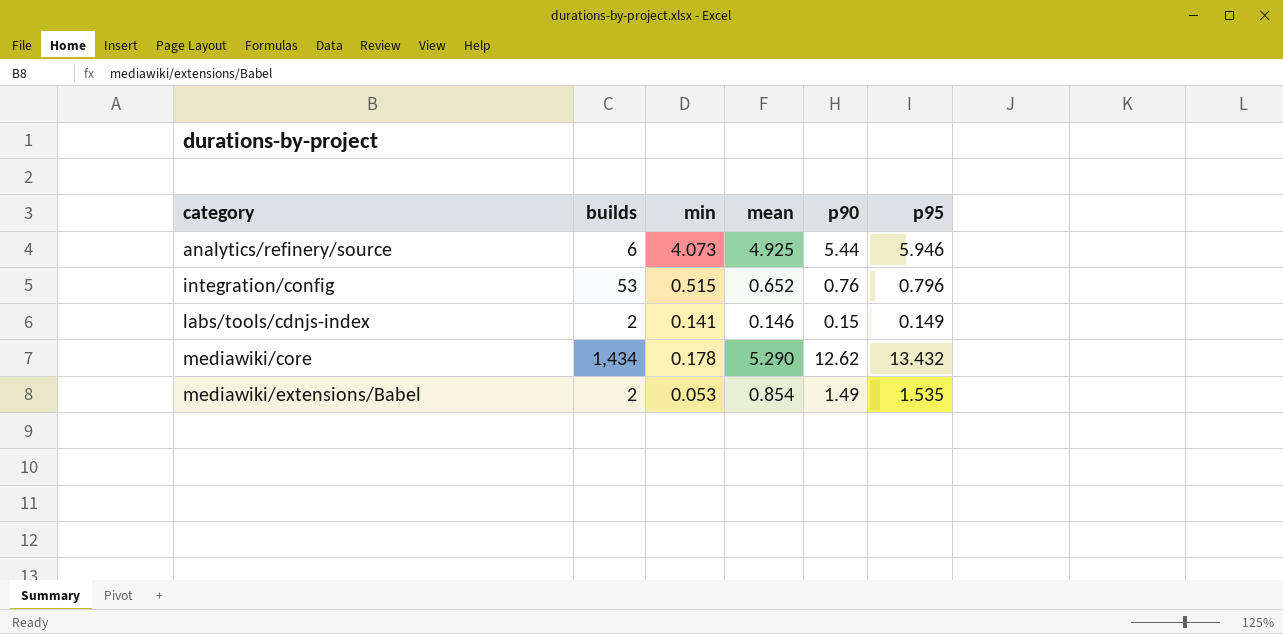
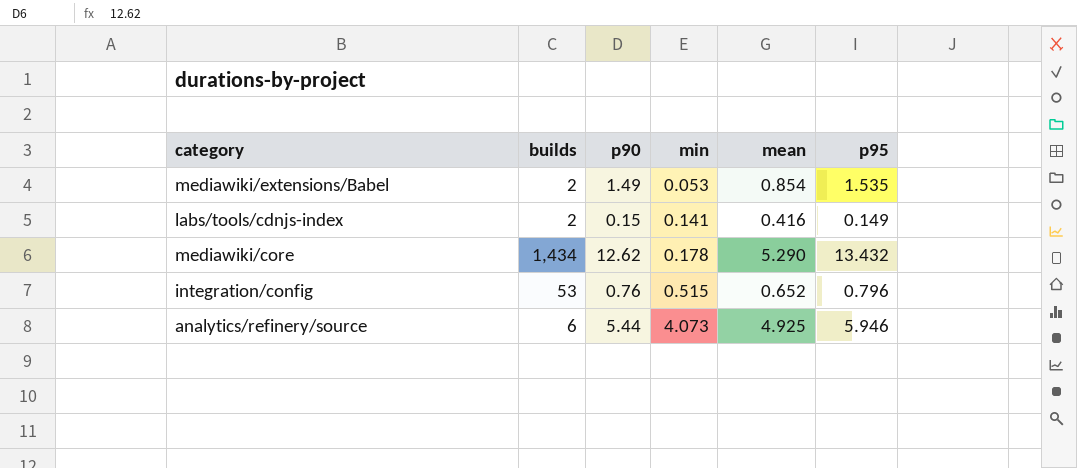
row order: category ascending -> min ascending
column p90 | position: 5 -> 3
labs/tools/cdnjs-index | mean: 0.146 -> 0.416

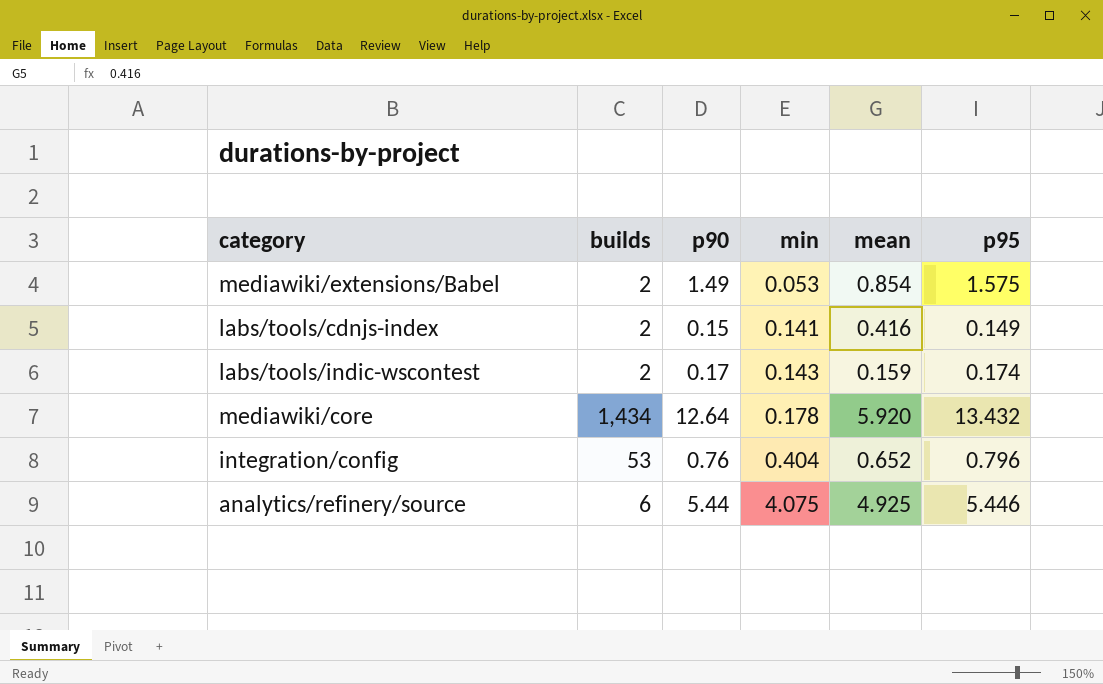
mediawiki/extensions/Babel | p95: 1.535 -> 1.575
row labs/tools/indic-wscontest: none -> 2 | 0.17 | 0.143 | 0.159 | 0.174
mediawiki/core | p90: 12.62 -> 12.64
mediawiki/core | mean: 5.290 -> 5.920
integration/config | min: 0.515 -> 0.404
analytics/refinery/source | min: 4.073 -> 4.075
analytics/refinery/source | p95: 5.946 -> 5.446

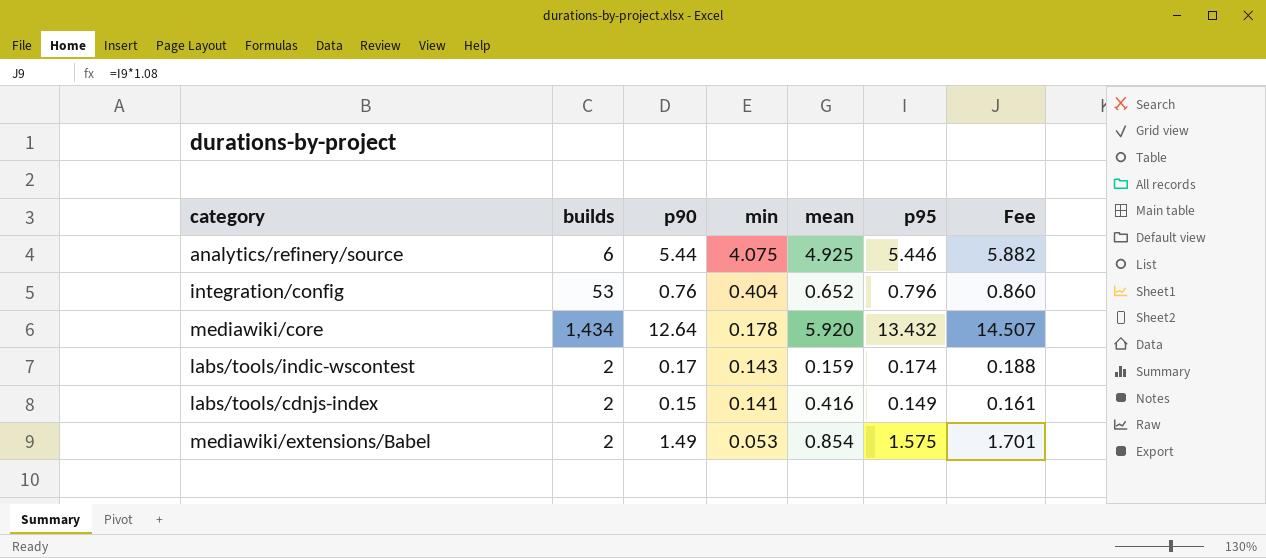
row order: min ascending -> min descending
column Fee | formula: none -> [p95] * 1.08

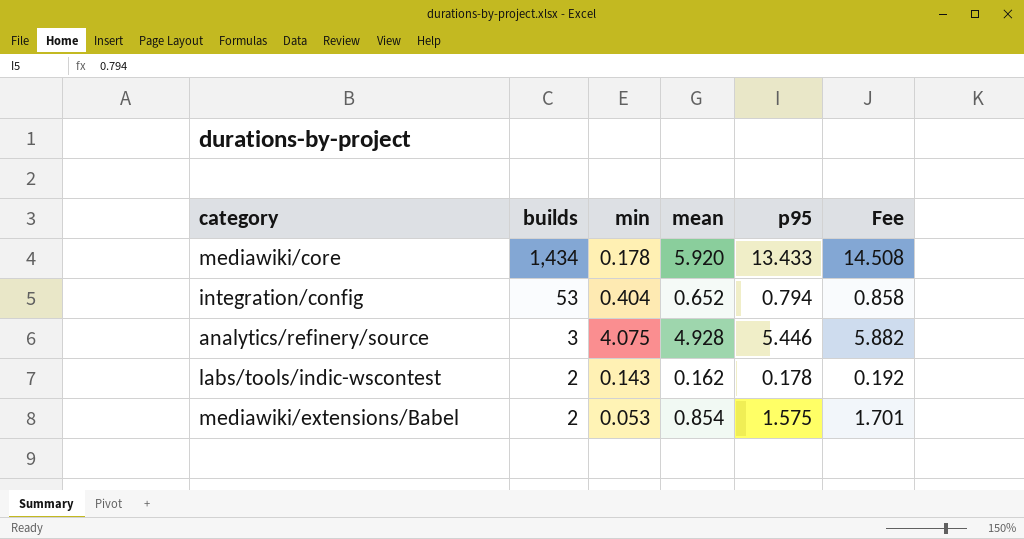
row order: min descending -> builds descending
column p90 | position: 3 -> none
row labs/tools/cdnjs-index: 2 | 0.15 | 0.141 | 0.416 | 0.149 | 0.161 -> none
mediawiki/core | p95: 13.432 -> 13.433
mediawiki/core | Fee: 14.507 -> 14.508
integration/config | p95: 0.796 -> 0.794
integration/config | Fee: 0.860 -> 0.858
analytics/refinery/source | builds: 6 -> 3
analytics/refinery/source | mean: 4.925 -> 4.928
labs/tools/indic-wscontest | mean: 0.159 -> 0.162
labs/tools/indic-wscontest | p95: 0.174 -> 0.178
labs/tools/indic-wscontest | Fee: 0.188 -> 0.192

